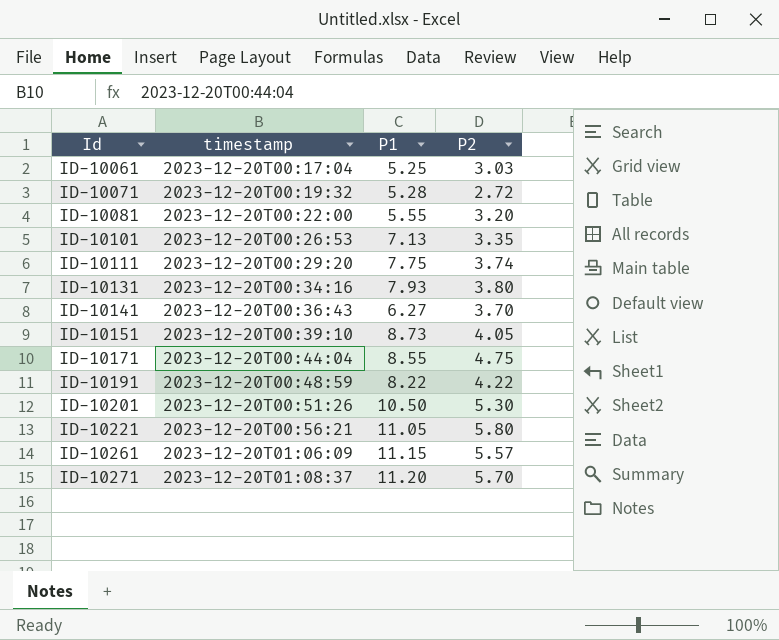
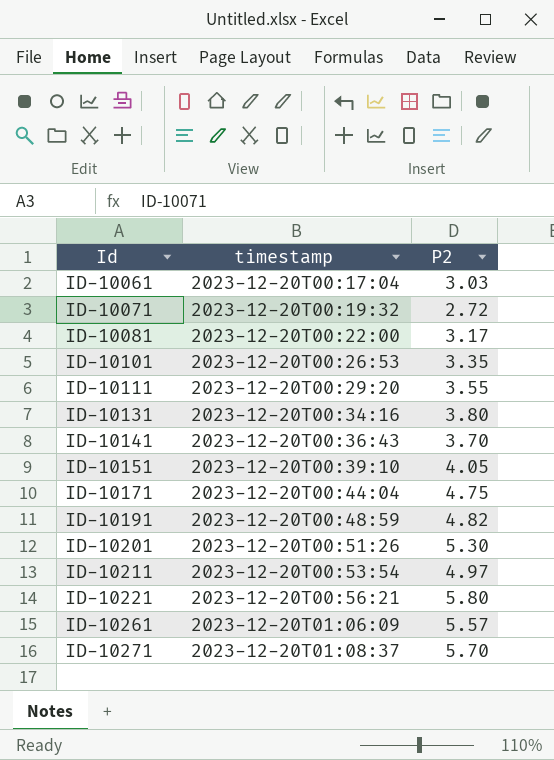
column P1 | position: 3 -> none
ID-10081 | P2: 3.20 -> 3.17
ID-10111 | P2: 3.74 -> 3.55
ID-10191 | P2: 4.22 -> 4.82
row ID-10211: none -> 2023-12-20T00:53:54 | 4.97

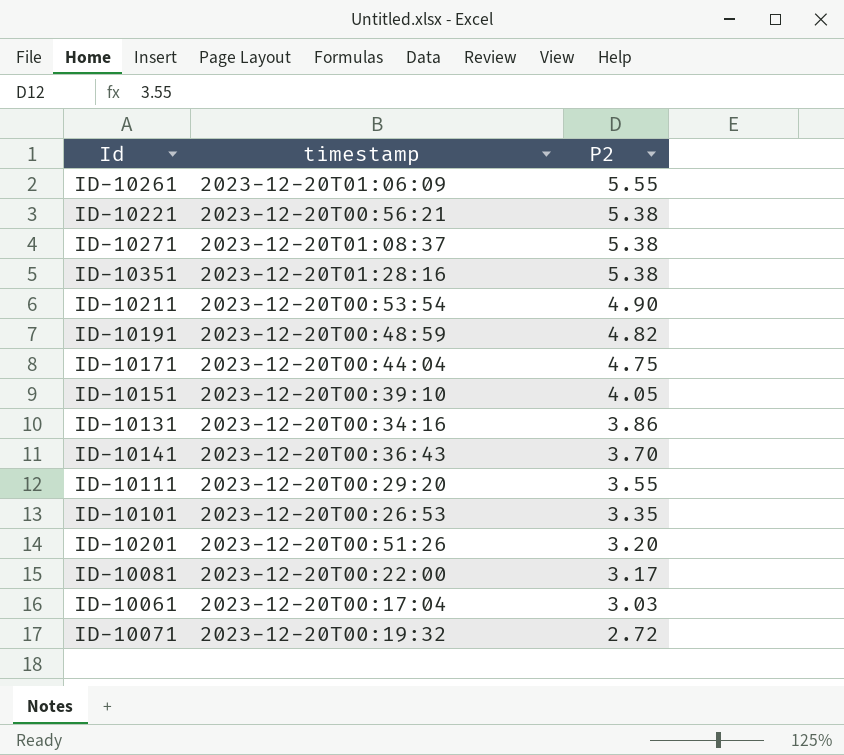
row order: Id ascending -> P2 descending
ID-10261 | P2: 5.57 -> 5.55
ID-10221 | P2: 5.80 -> 5.38
ID-10271 | P2: 5.70 -> 5.38
row ID-10351: none -> 2023-12-20T01:28:16 | 5.38
ID-10211 | P2: 4.97 -> 4.90
ID-10131 | P2: 3.80 -> 3.86
ID-10201 | P2: 5.30 -> 3.20

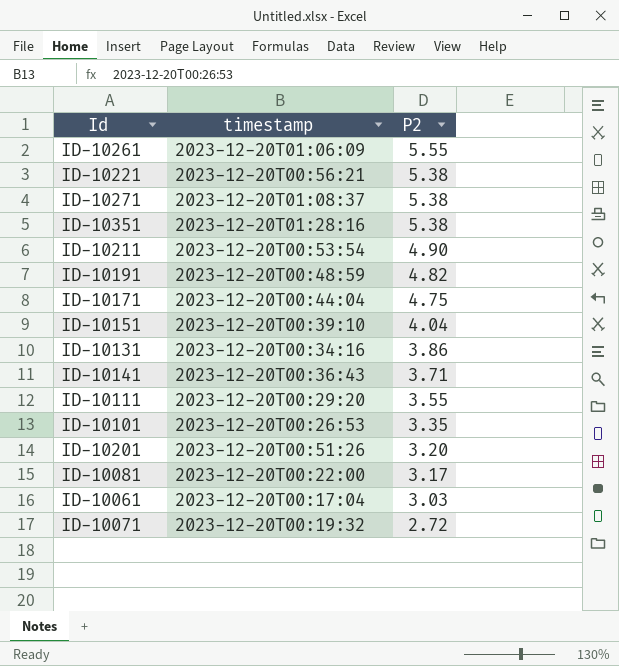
ID-10151 | P2: 4.05 -> 4.04
ID-10141 | P2: 3.70 -> 3.71

